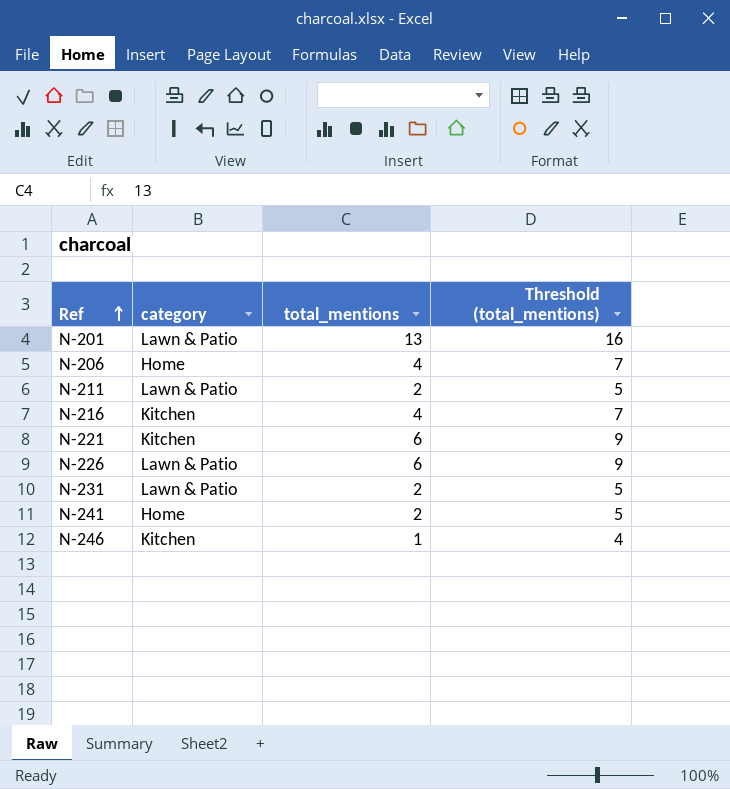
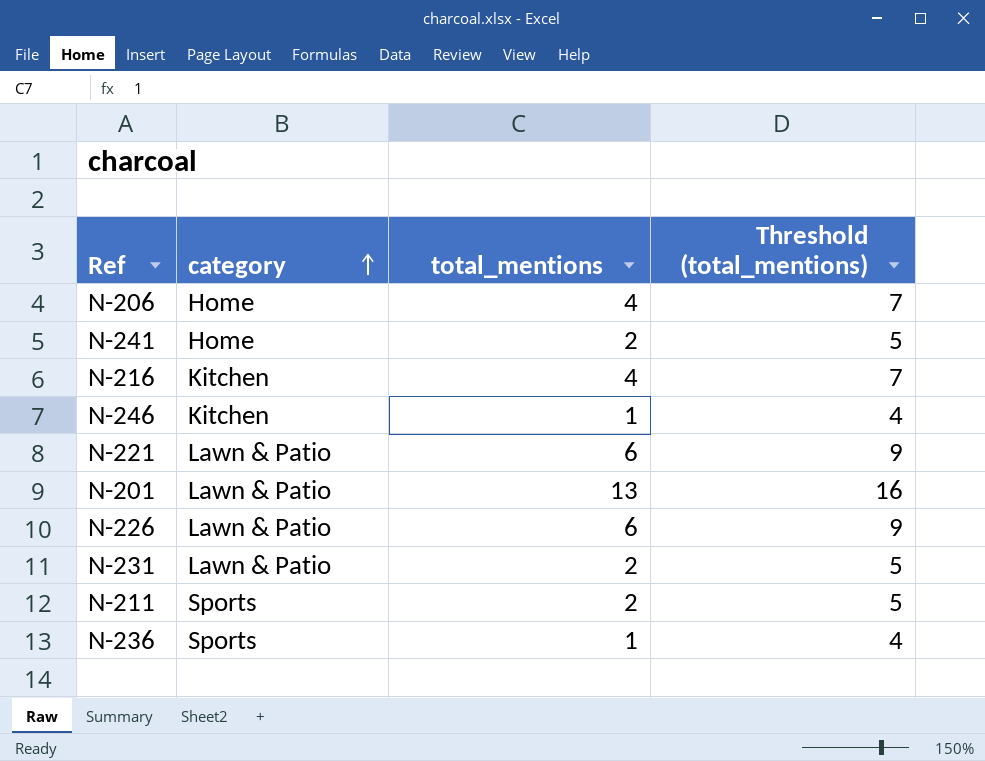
row order: Ref ascending -> category ascending
N-221 | category: Kitchen -> Lawn & Patio
N-211 | category: Lawn & Patio -> Sports
row N-236: none -> Sports | 1 | 4

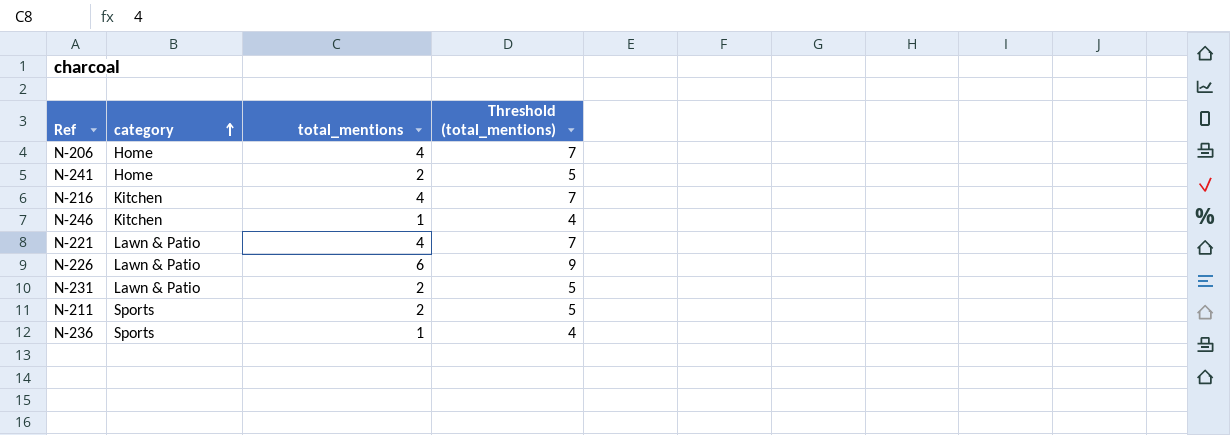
row N-201: Lawn & Patio | 13 | 16 -> none
N-221 | total_mentions: 6 -> 4
N-221 | Threshold (total_mentions): 9 -> 7

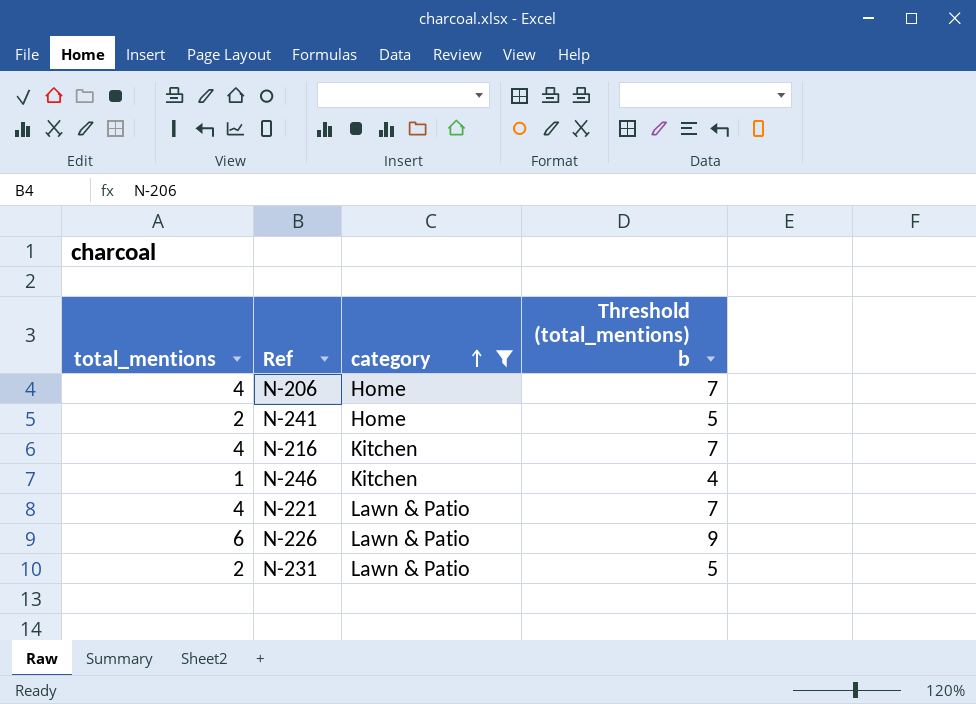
filter: none -> category != Sports
column total_mentions | position: 3 -> 1
column name: Threshold (total_mentions) -> Threshold (total_mentions) b

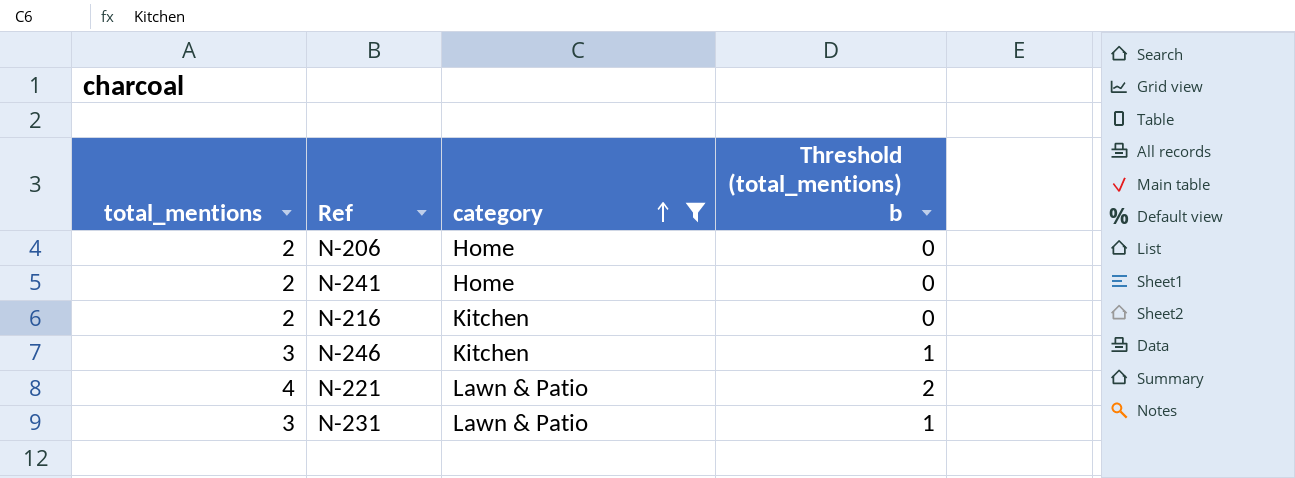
column Threshold (total_mentions) b | formula: [total_mentions] + 3 -> [total_mentions] - 2
row N-226: 6 | Lawn & Patio | 9 -> none
N-206 | total_mentions: 4 -> 2
N-216 | total_mentions: 4 -> 2
N-246 | total_mentions: 1 -> 3
N-231 | total_mentions: 2 -> 3

